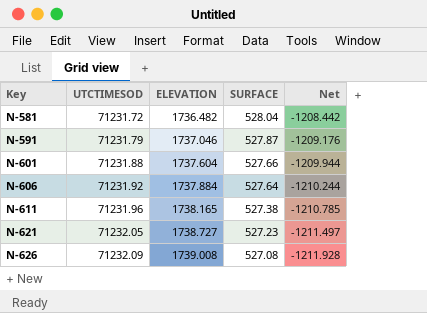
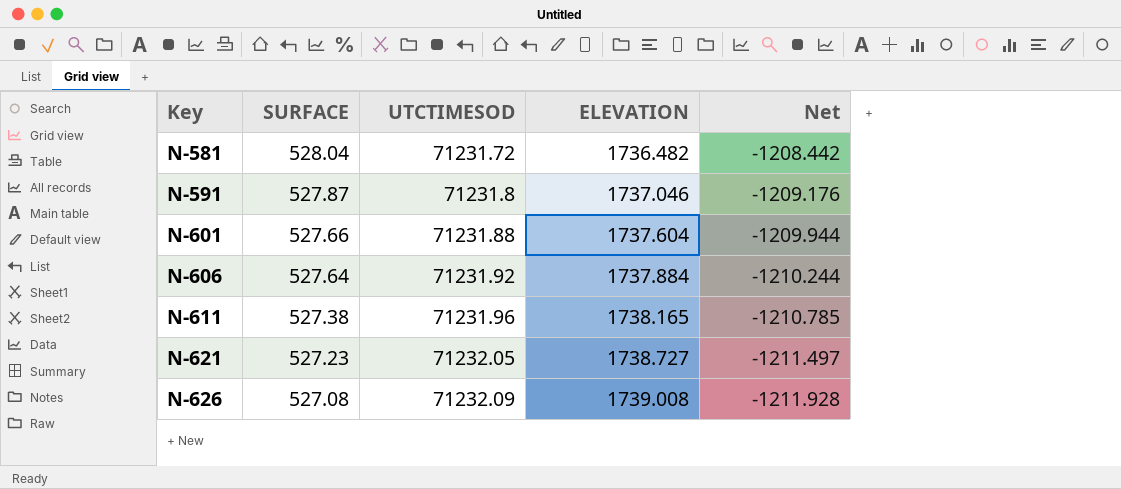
column SURFACE | position: 4 -> 2
N-591 | UTCTIMESOD: 71231.79 -> 71231.8

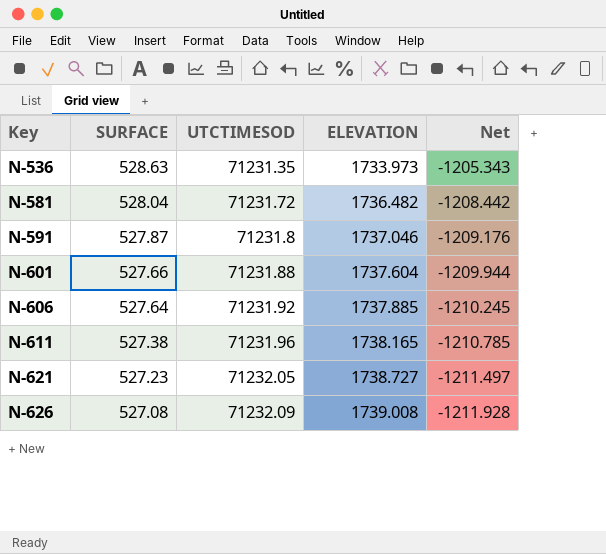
row N-536: none -> 528.63 | 71231.35 | 1733.973 | -1205.343
N-606 | ELEVATION: 1737.884 -> 1737.885
N-606 | Net: -1210.244 -> -1210.245

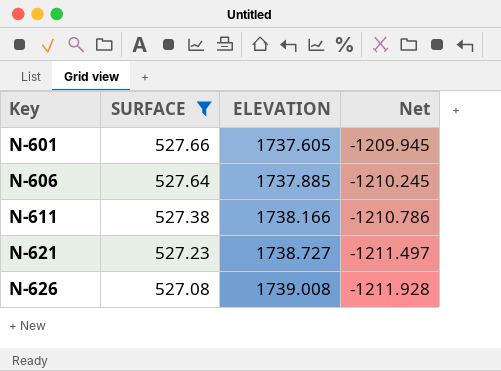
filter: none -> SURFACE <= 527.66
column UTCTIMESOD | position: 3 -> none
N-601 | ELEVATION: 1737.604 -> 1737.605
N-601 | Net: -1209.944 -> -1209.945
N-611 | ELEVATION: 1738.165 -> 1738.166
N-611 | Net: -1210.785 -> -1210.786

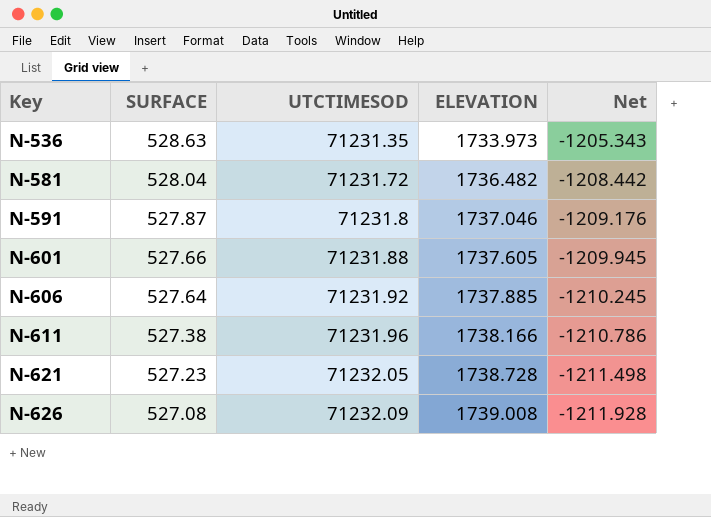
filter: SURFACE <= 527.66 -> none
column UTCTIMESOD | position: none -> 3
N-621 | ELEVATION: 1738.727 -> 1738.728
N-621 | Net: -1211.497 -> -1211.498

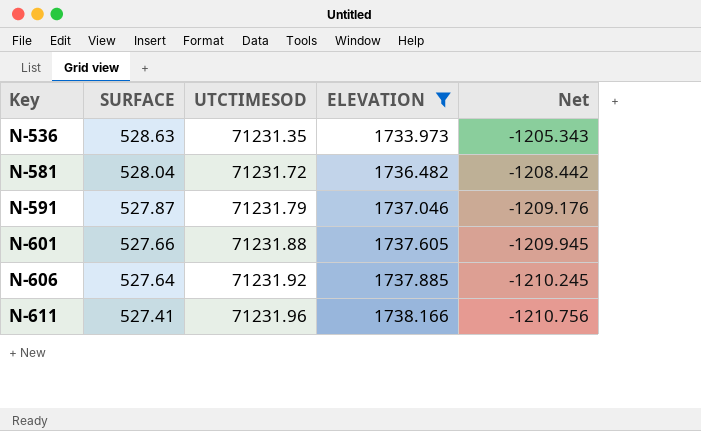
filter: none -> ELEVATION <= 1738.166
N-591 | UTCTIMESOD: 71231.8 -> 71231.79
N-611 | SURFACE: 527.38 -> 527.41
N-611 | Net: -1210.786 -> -1210.756

